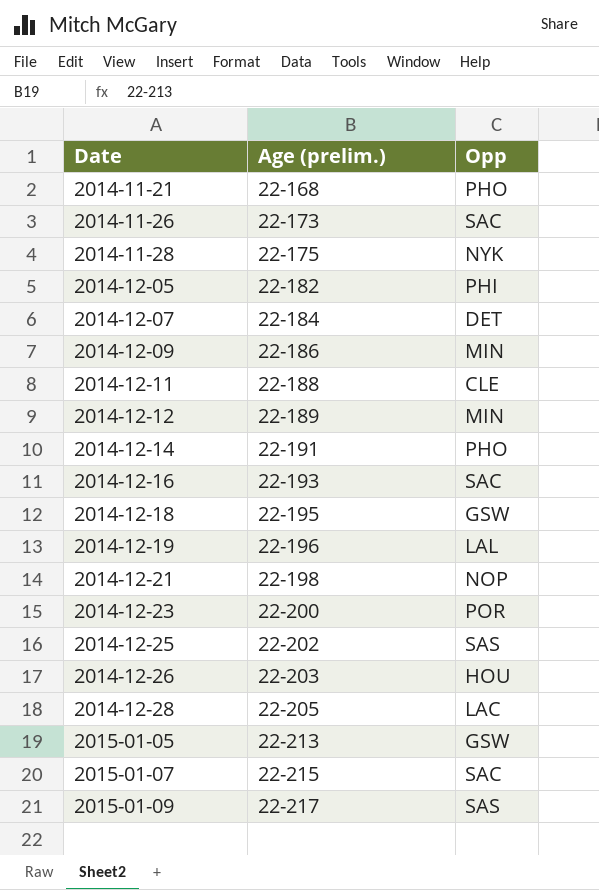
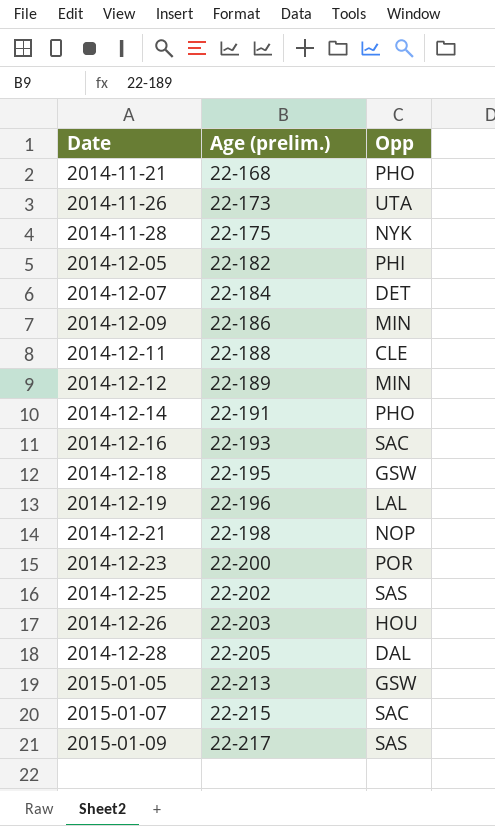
2014-11-26 | Opp: SAC -> UTA
2014-12-28 | Opp: LAC -> DAL

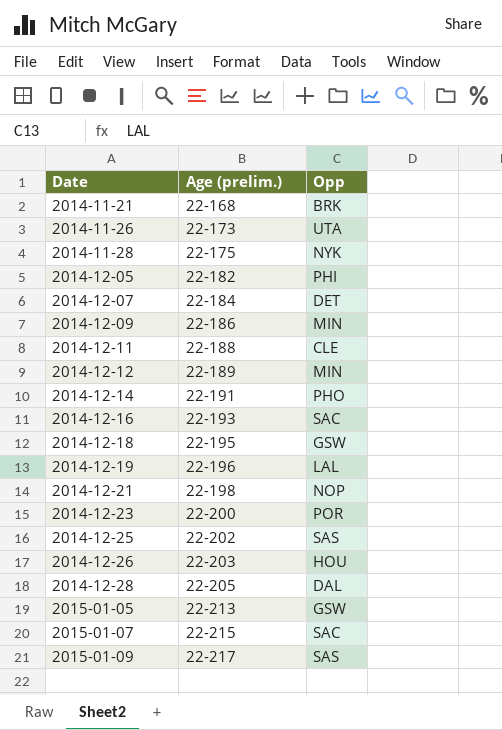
2014-11-21 | Opp: PHO -> BRK

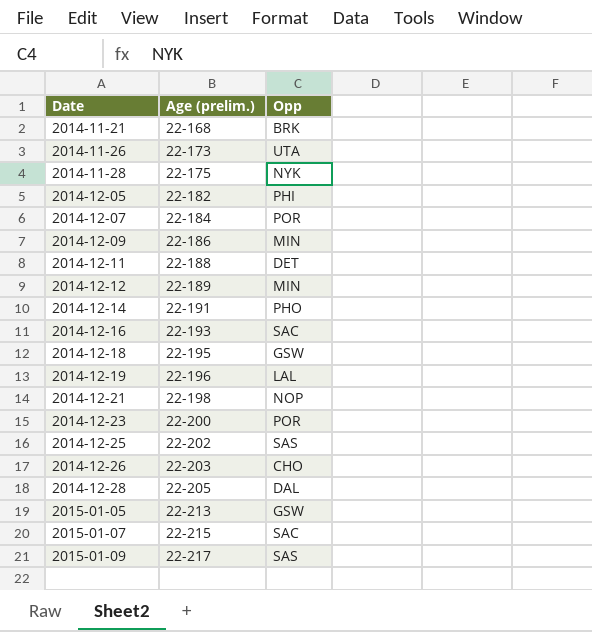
2014-12-07 | Opp: DET -> POR
2014-12-11 | Opp: CLE -> DET
2014-12-26 | Opp: HOU -> CHO

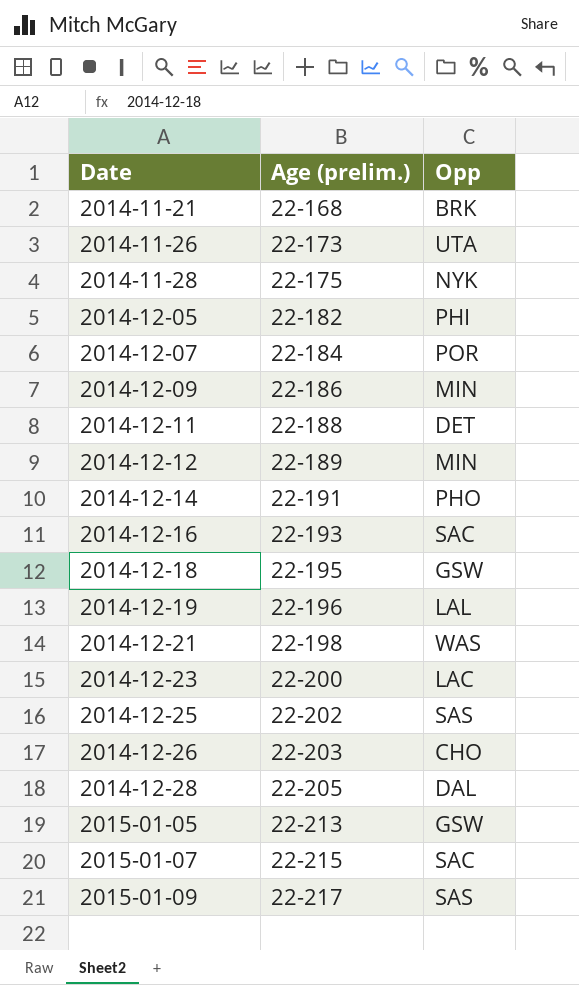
2014-12-21 | Opp: NOP -> WAS
2014-12-23 | Opp: POR -> LAC

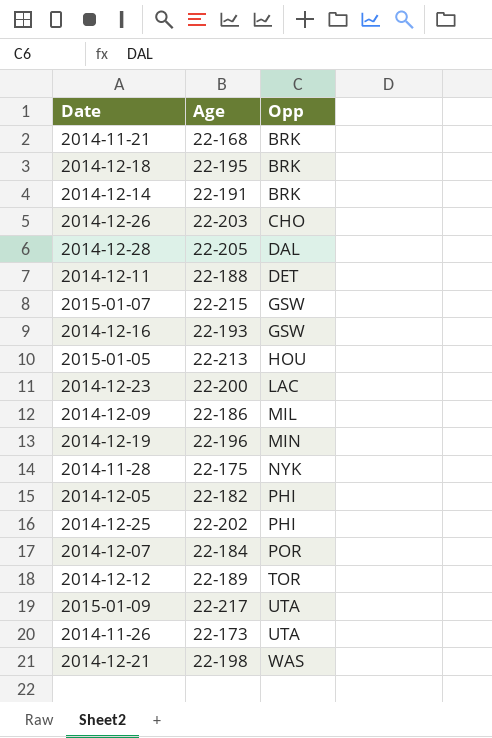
row order: Date ascending -> Opp ascending
column name: Age (prelim.) -> Age
2014-12-18 | Opp: GSW -> BRK
2014-12-14 | Opp: PHO -> BRK
2015-01-07 | Opp: SAC -> GSW
2014-12-16 | Opp: SAC -> GSW
2015-01-05 | Opp: GSW -> HOU
2014-12-09 | Opp: MIN -> MIL
2014-12-19 | Opp: LAL -> MIN
2014-12-25 | Opp: SAS -> PHI
2014-12-12 | Opp: MIN -> TOR
2015-01-09 | Opp: SAS -> UTA

